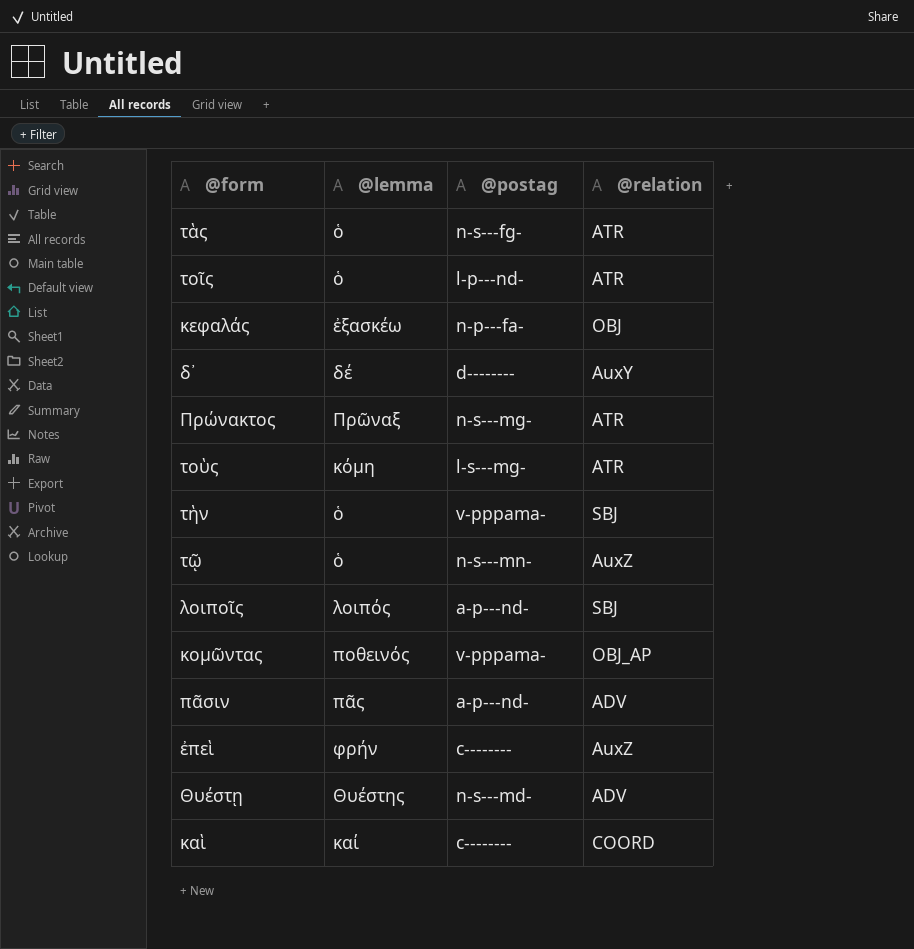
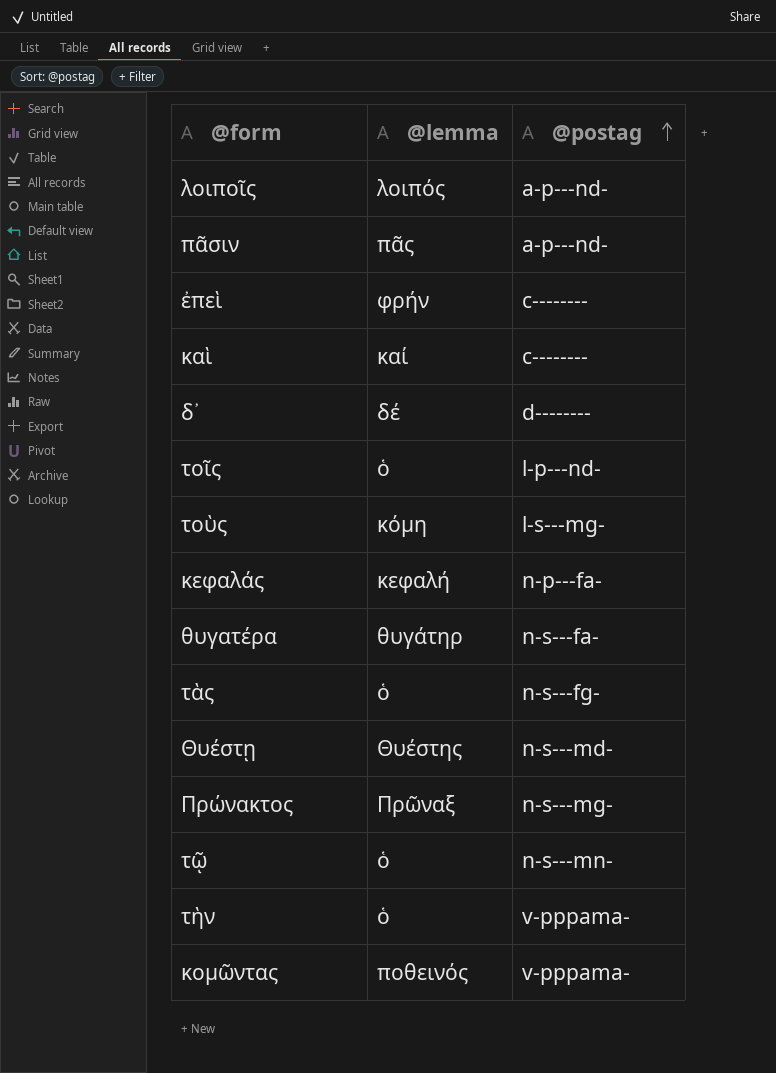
row order: none -> @postag ascending
column @relation | position: 4 -> none
κεφαλάς | @lemma: ἐξασκέω -> κεφαλή
row θυγατέρα: none -> θυγάτηρ | n-s---fa-

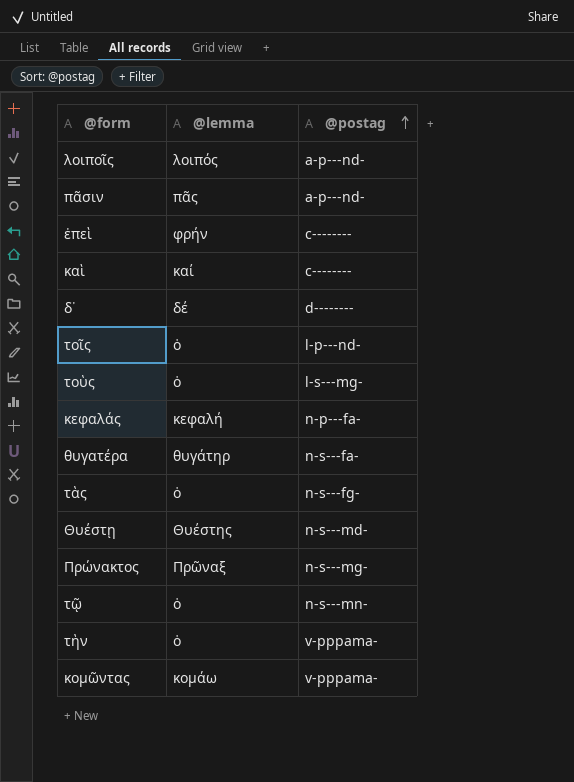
τοὺς | @lemma: κόμη -> ὁ
κομῶντας | @lemma: ποθεινός -> κομάω

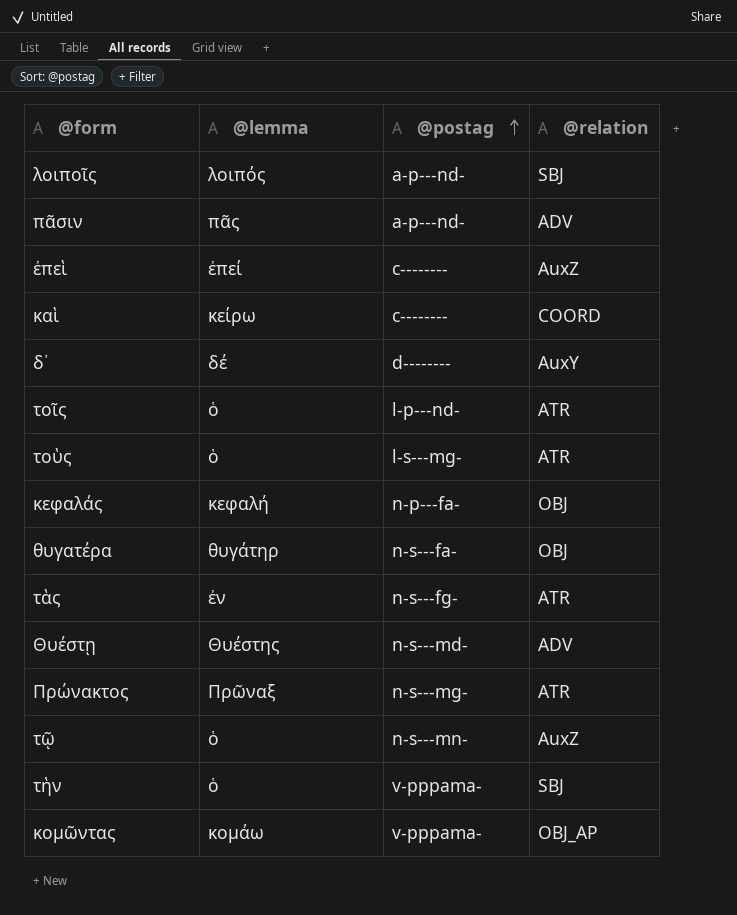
column @relation | position: none -> 4
ἐπεὶ | @lemma: φρήν -> ἐπεί
καὶ | @lemma: καί -> κείρω
τὰς | @lemma: ὁ -> ἐν

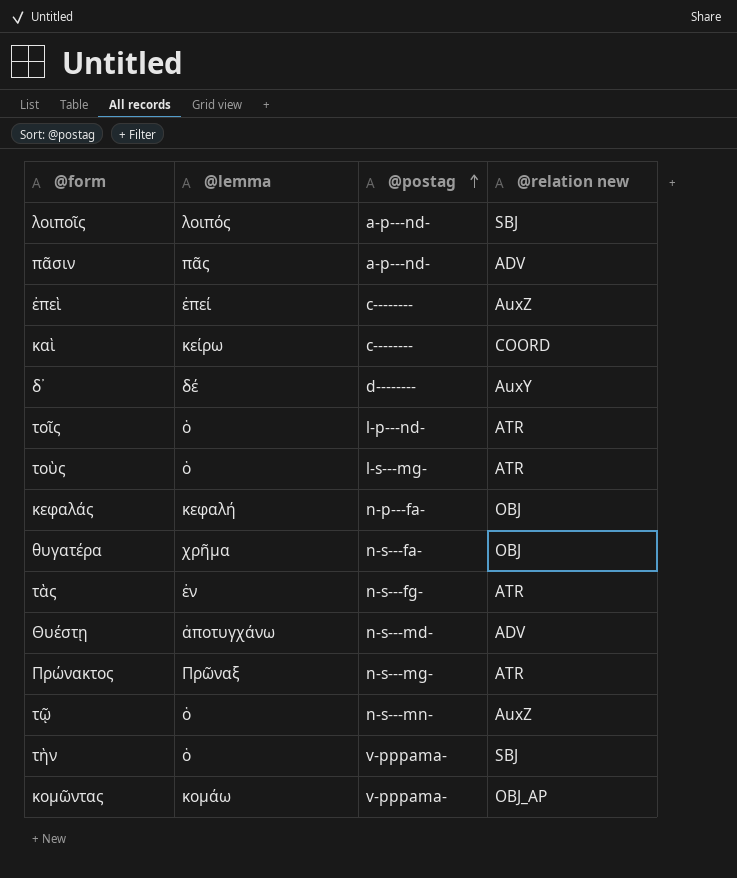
column name: @relation -> @relation new
θυγατέρα | @lemma: θυγάτηρ -> χρῆμα
Θυέστῃ | @lemma: Θυέστης -> ἀποτυγχάνω

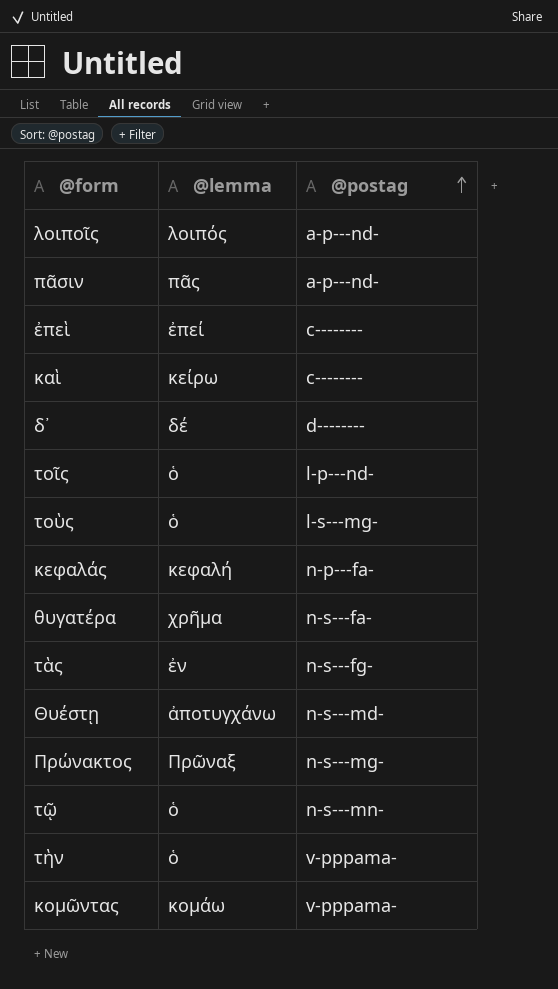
column @relation new | position: 4 -> none

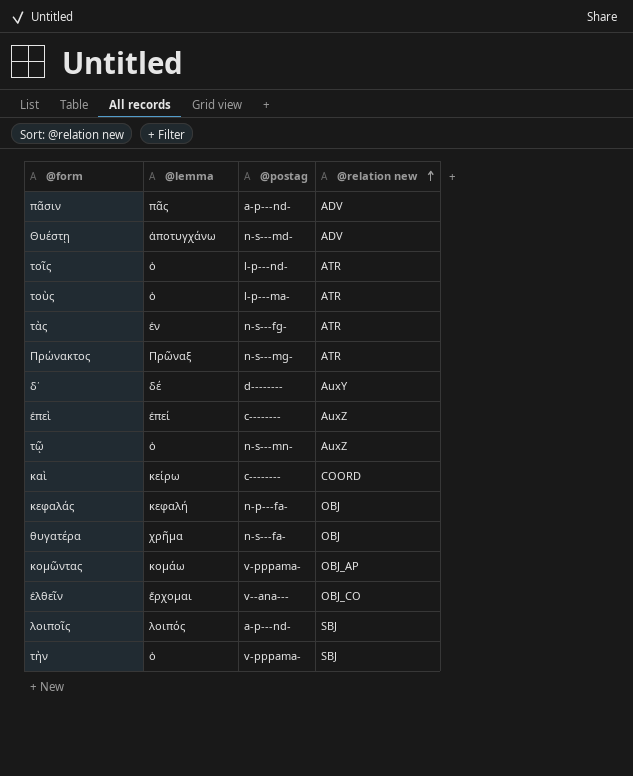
row order: @postag ascending -> @relation new ascending
column @relation new | position: none -> 4
τοὺς | @postag: l-s---mg- -> l-p---ma-
row ἐλθεῖν: none -> ἔρχομαι | v--ana--- | OBJ_CO

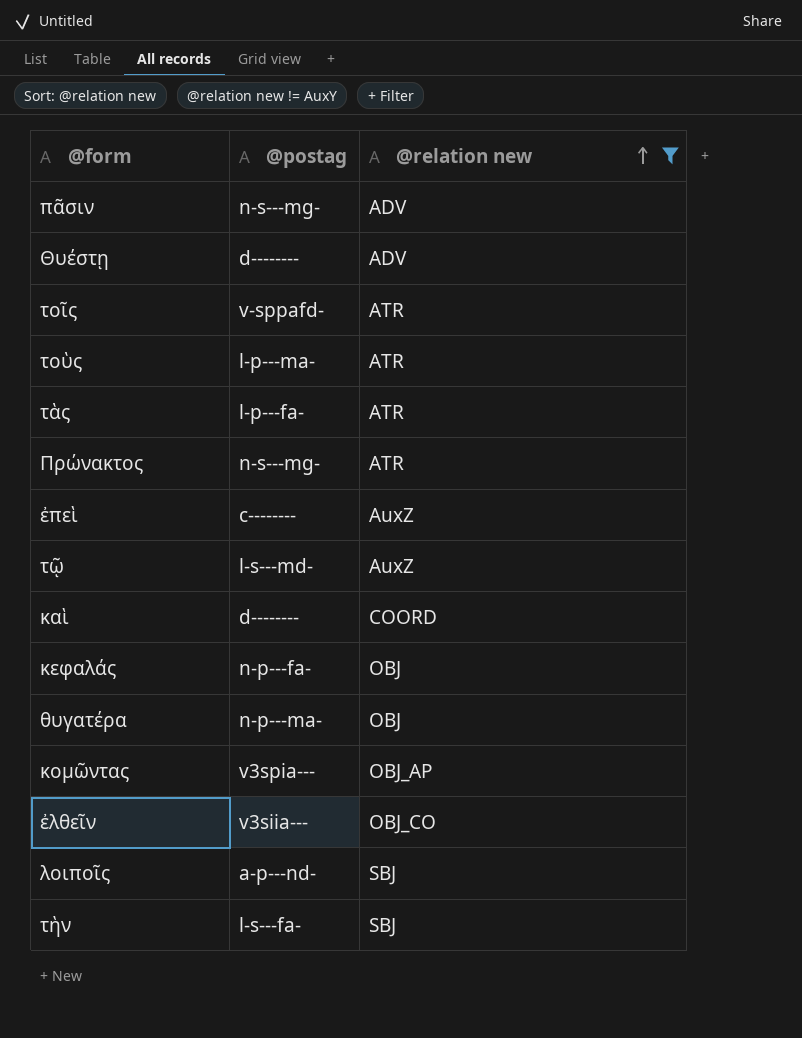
filter: none -> @relation new != AuxY
column @lemma | position: 2 -> none
πᾶσιν | @postag: a-p---nd- -> n-s---mg-
Θυέστῃ | @postag: n-s---md- -> d--------
τοῖς | @postag: l-p---nd- -> v-sppafd-
τὰς | @postag: n-s---fg- -> l-p---fa-
τῷ | @postag: n-s---mn- -> l-s---md-
καὶ | @postag: c-------- -> d--------
θυγατέρα | @postag: n-s---fa- -> n-p---ma-
κομῶντας | @postag: v-pppama- -> v3spia---
ἐλθεῖν | @postag: v--ana--- -> v3siia---
τὴν | @postag: v-pppama- -> l-s---fa-

